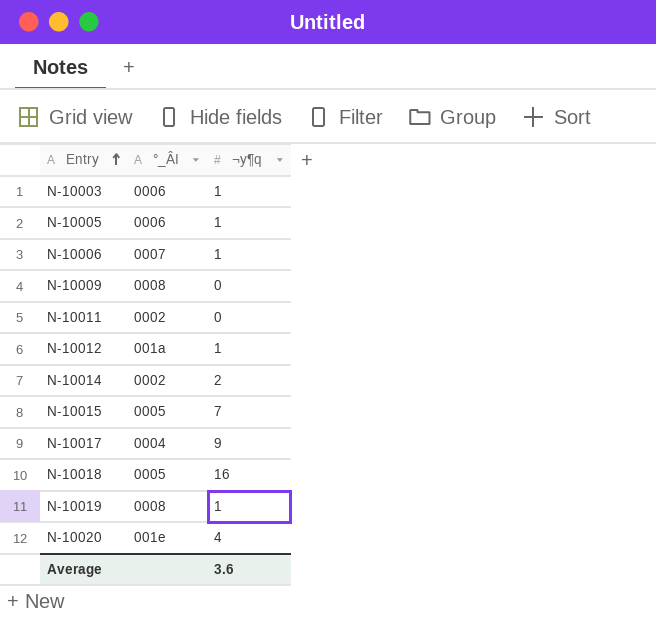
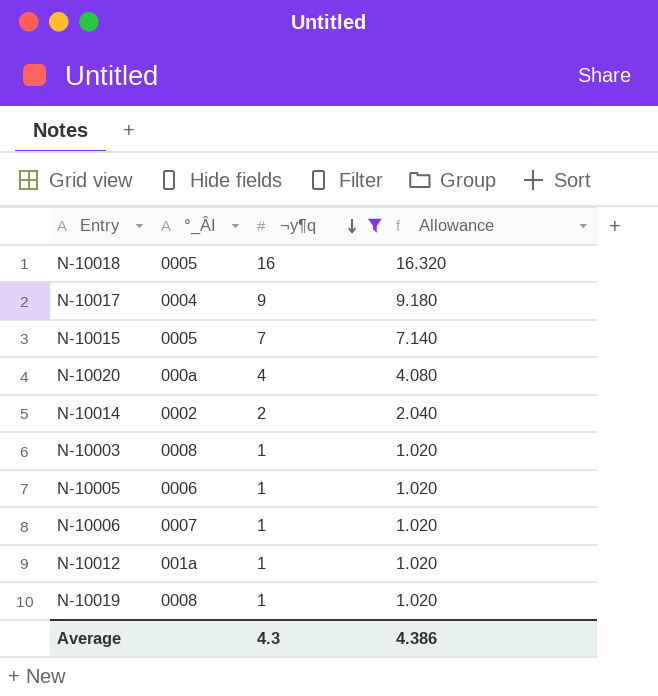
filter: none -> ¬y¶q != 0
row order: Entry ascending -> ¬y¶q descending
column Allowance | formula: none -> [¬y¶q] * 1.02
N-10020 | °_ÂI: 001e -> 000a
N-10003 | °_ÂI: 0006 -> 0008
Average | ¬y¶q: 3.6 -> 4.3

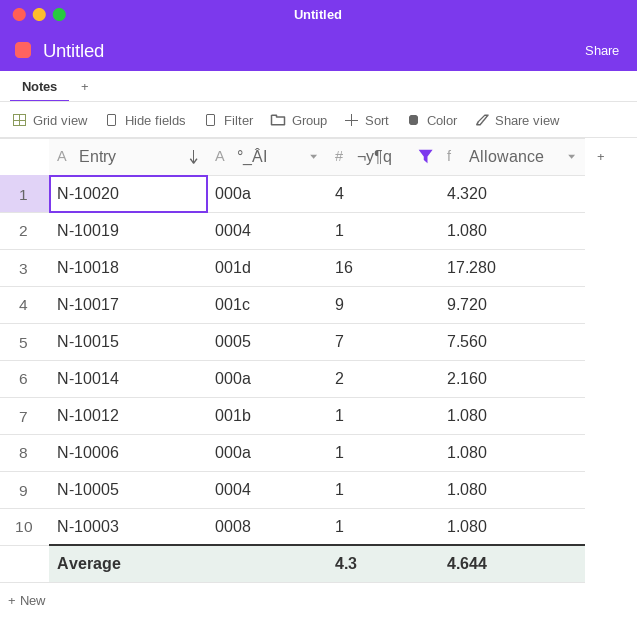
row order: ¬y¶q descending -> Entry descending
column Allowance | formula: [¬y¶q] * 1.02 -> [¬y¶q] * 1.08
N-10019 | °_ÂI: 0008 -> 0004
N-10018 | °_ÂI: 0005 -> 001d
N-10017 | °_ÂI: 0004 -> 001c
N-10014 | °_ÂI: 0002 -> 000a
N-10012 | °_ÂI: 001a -> 001b
N-10006 | °_ÂI: 0007 -> 000a
N-10005 | °_ÂI: 0006 -> 0004
Average | Allowance: 4.386 -> 4.644

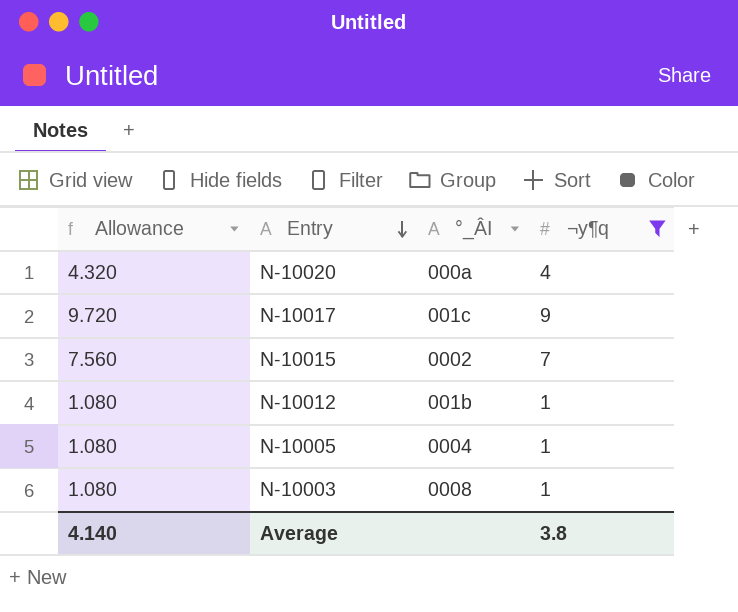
column Allowance | position: 4 -> 1
row N-10019: 0004 | 1 | 1.080 -> none
row N-10018: 001d | 16 | 17.280 -> none
row N-10014: 000a | 2 | 2.160 -> none
row N-10006: 000a | 1 | 1.080 -> none
N-10015 | °_ÂI: 0005 -> 0002
Average | Allowance: 4.644 -> 4.140
Average | ¬y¶q: 4.3 -> 3.8

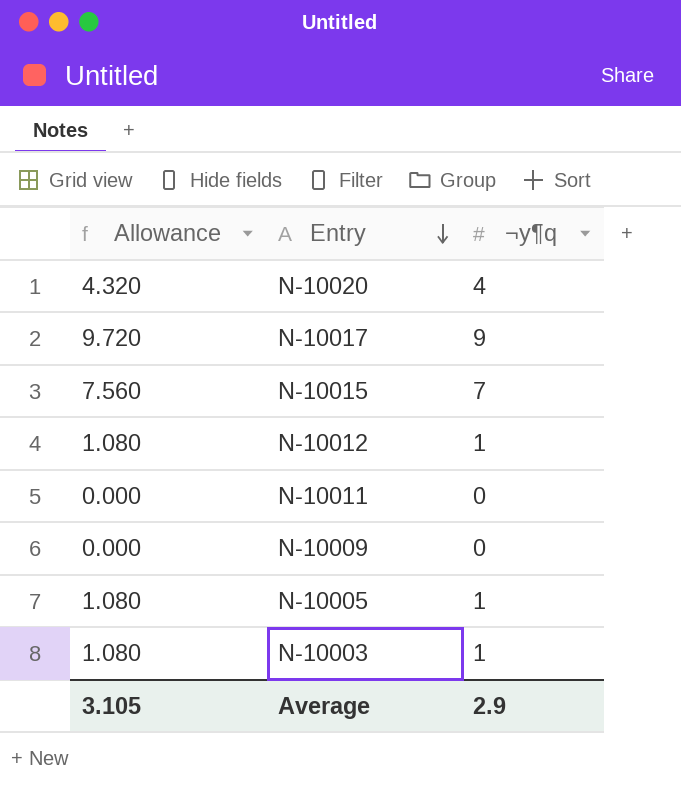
filter: ¬y¶q != 0 -> none
column °_ÂI | position: 3 -> none
Average | Allowance: 4.140 -> 3.105
Average | ¬y¶q: 3.8 -> 2.9

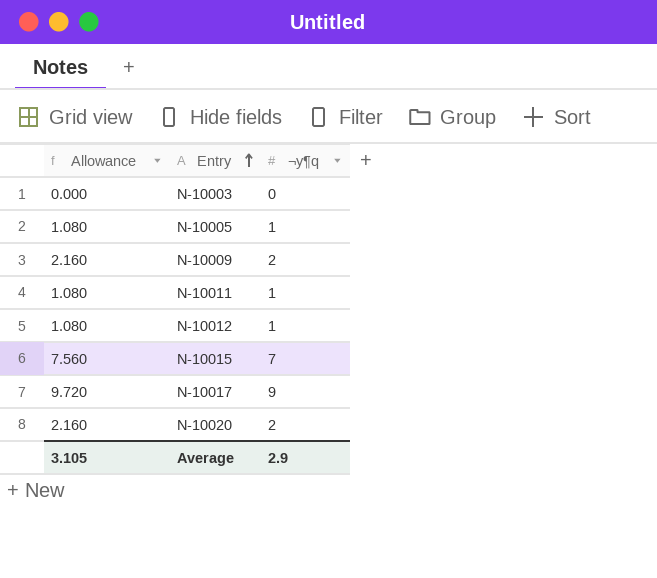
row order: Entry descending -> Entry ascending
N-10003 | Allowance: 1.080 -> 0.000
N-10003 | ¬y¶q: 1 -> 0
N-10009 | Allowance: 0.000 -> 2.160
N-10009 | ¬y¶q: 0 -> 2
N-10011 | Allowance: 0.000 -> 1.080
N-10011 | ¬y¶q: 0 -> 1
N-10020 | Allowance: 4.320 -> 2.160
N-10020 | ¬y¶q: 4 -> 2

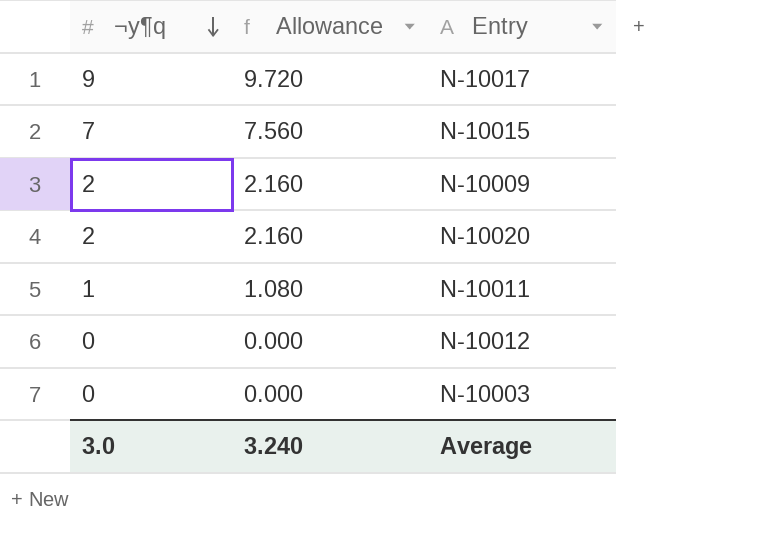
row order: Entry ascending -> ¬y¶q descending
column ¬y¶q | position: 3 -> 1
row N-10005: 1.080 | 1 -> none
N-10012 | ¬y¶q: 1 -> 0
N-10012 | Allowance: 1.080 -> 0.000
Average | ¬y¶q: 2.9 -> 3.0
Average | Allowance: 3.105 -> 3.240

